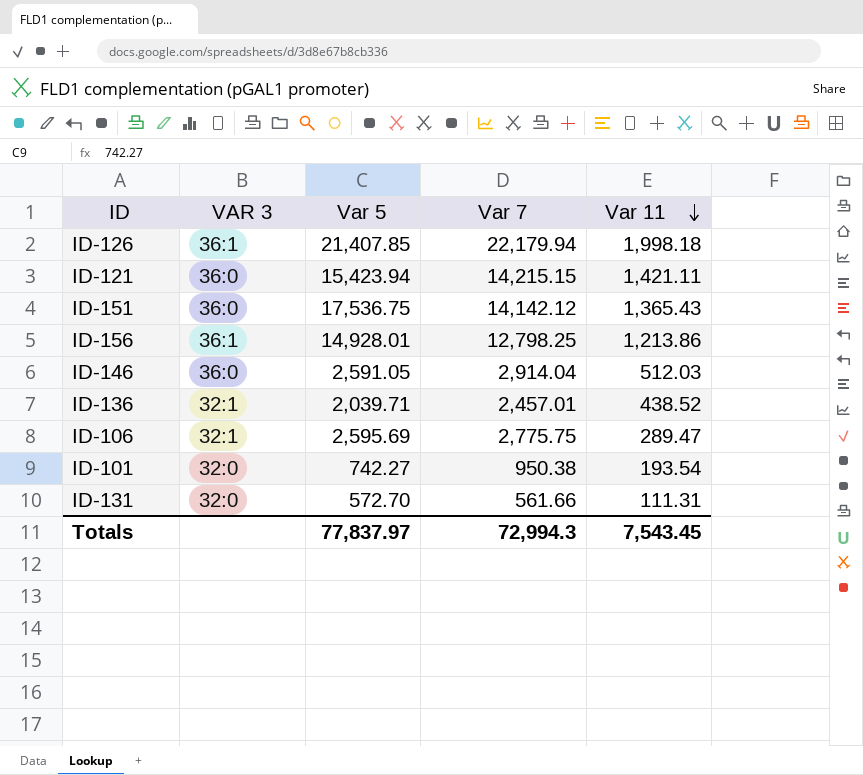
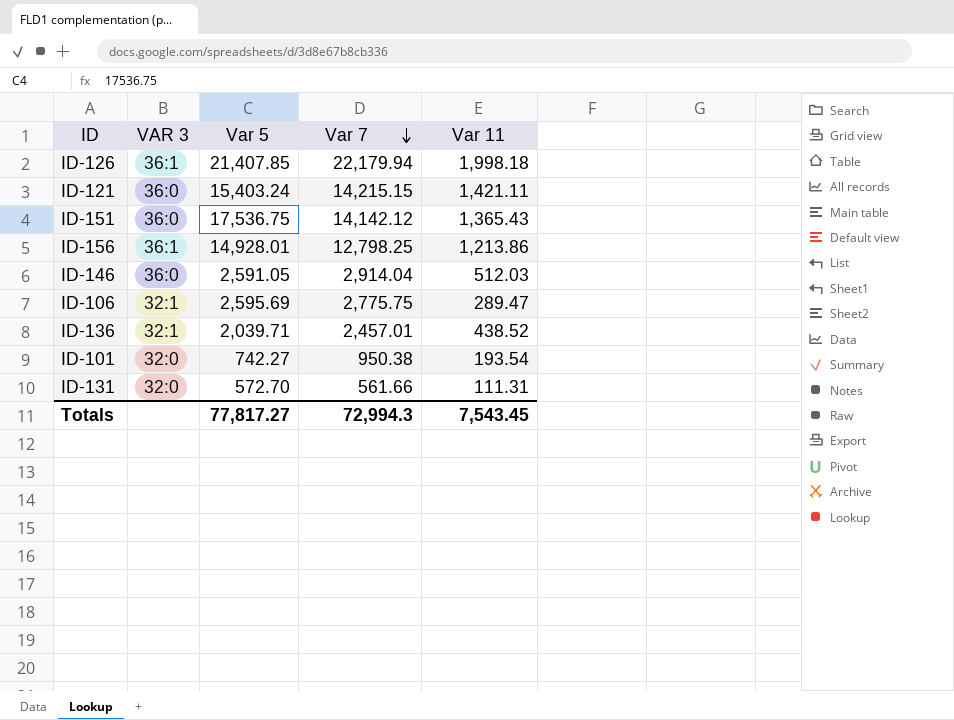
row order: Var 11 descending -> Var 7 descending
ID-121 | Var 5: 15,423.94 -> 15,403.24
Totals | Var 5: 77,837.97 -> 77,817.27

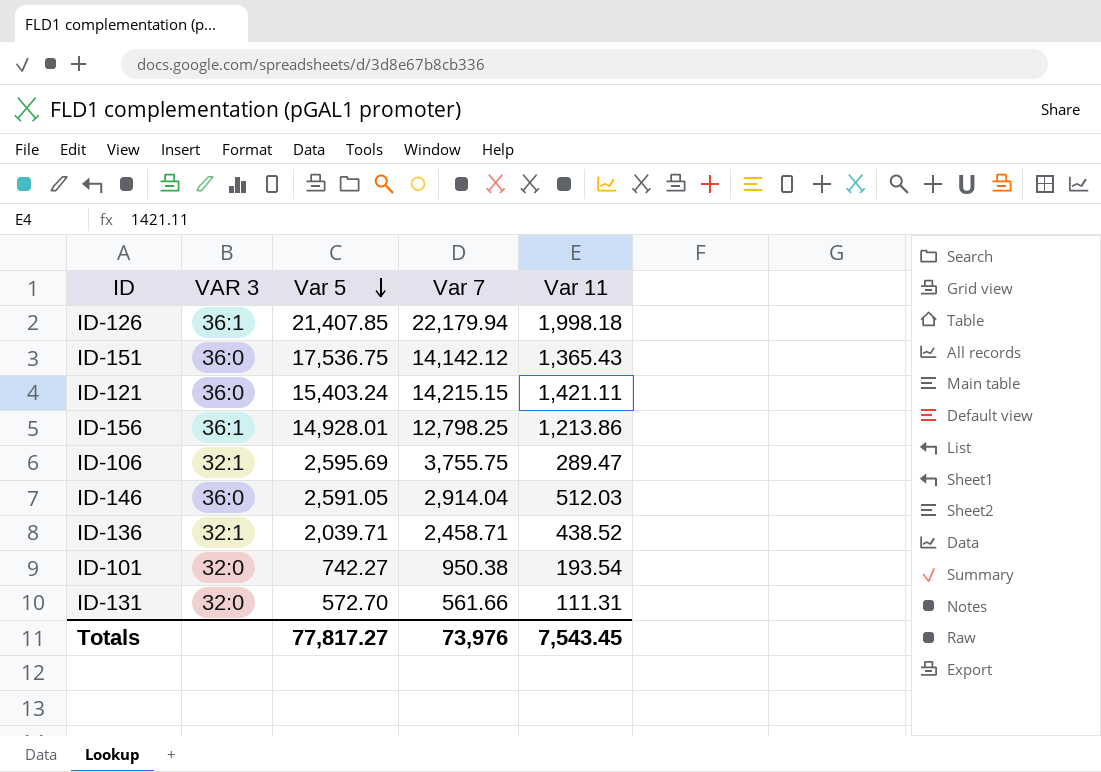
row order: Var 7 descending -> Var 5 descending
ID-106 | Var 7: 2,775.75 -> 3,755.75
ID-136 | Var 7: 2,457.01 -> 2,458.71
Totals | Var 7: 72,994.3 -> 73,976

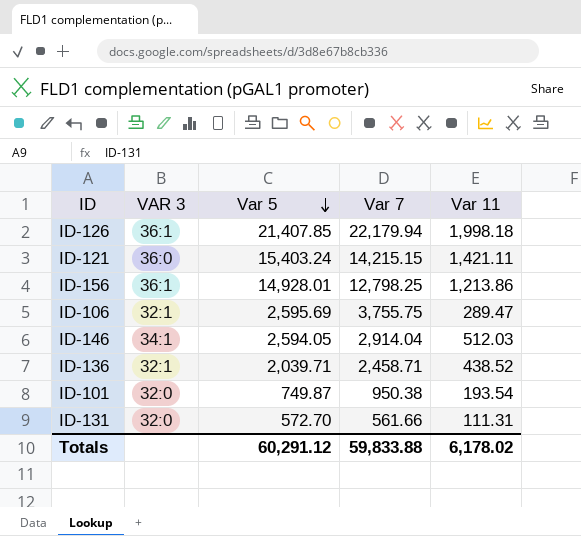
row ID-151: 36:0 | 17,536.75 | 14,142.12 | 1,365.43 -> none
ID-146 | VAR 3: 36:0 -> 34:1
ID-146 | Var 5: 2,591.05 -> 2,594.05
ID-101 | Var 5: 742.27 -> 749.87
Totals | Var 5: 77,817.27 -> 60,291.12
Totals | Var 7: 73,976 -> 59,833.88
Totals | Var 11: 7,543.45 -> 6,178.02

